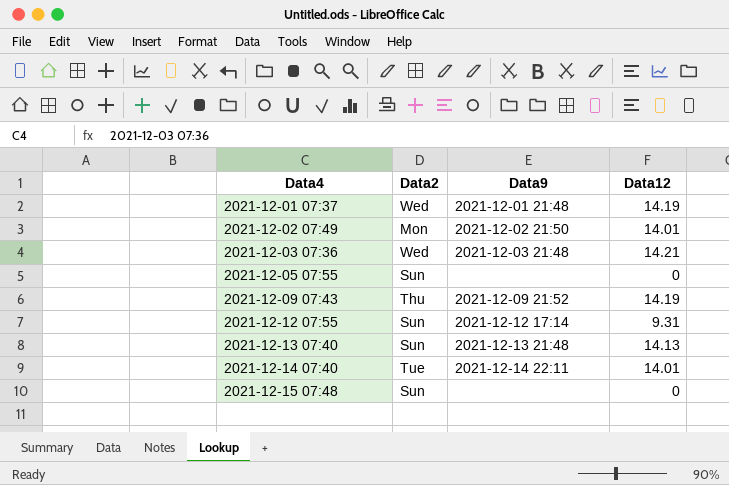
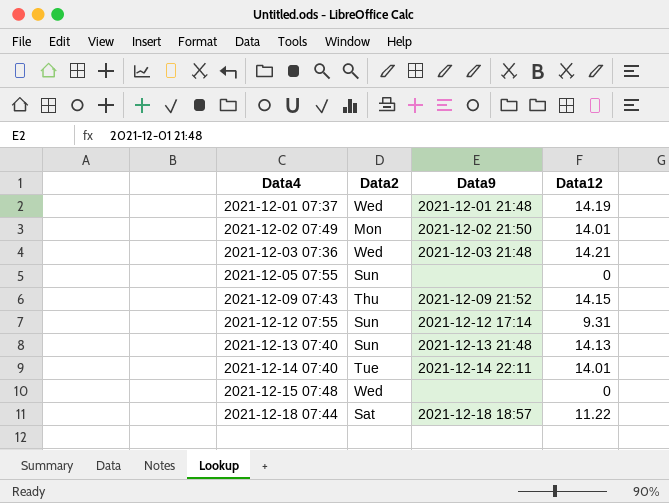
2021-12-09 07:43 | Data12: 14.19 -> 14.15
2021-12-15 07:48 | Data2: Sun -> Wed
row 2021-12-18 07:44: none -> Sat | 2021-12-18 18:57 | 11.22

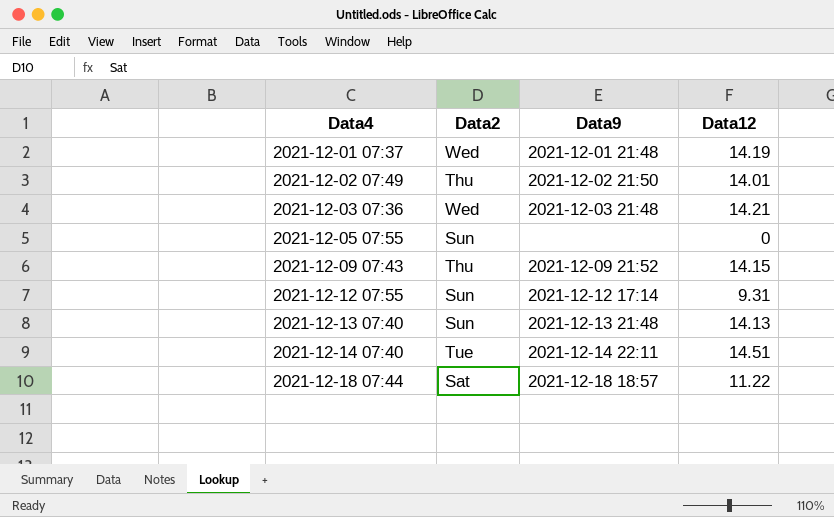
row 2021-12-15 07:48: Wed | none | 0 -> none
2021-12-02 07:49 | Data2: Mon -> Thu
2021-12-14 07:40 | Data12: 14.01 -> 14.51

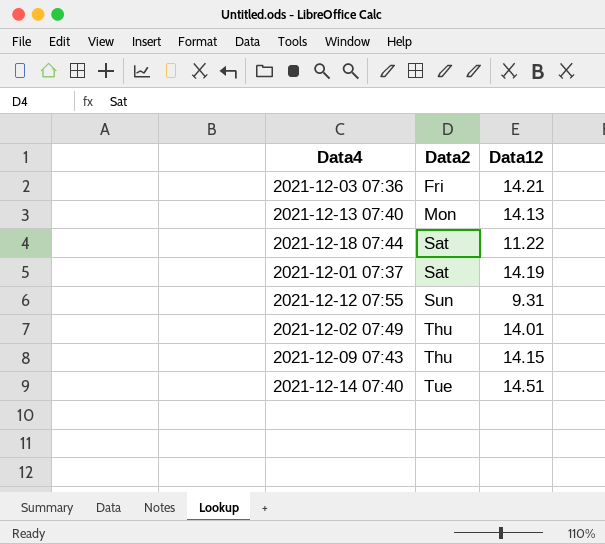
row order: Data4 ascending -> Data2 ascending
column Data9 | position: 3 -> none
row 2021-12-05 07:55: Sun | none | 0 -> none
2021-12-03 07:36 | Data2: Wed -> Fri
2021-12-13 07:40 | Data2: Sun -> Mon
2021-12-01 07:37 | Data2: Wed -> Sat

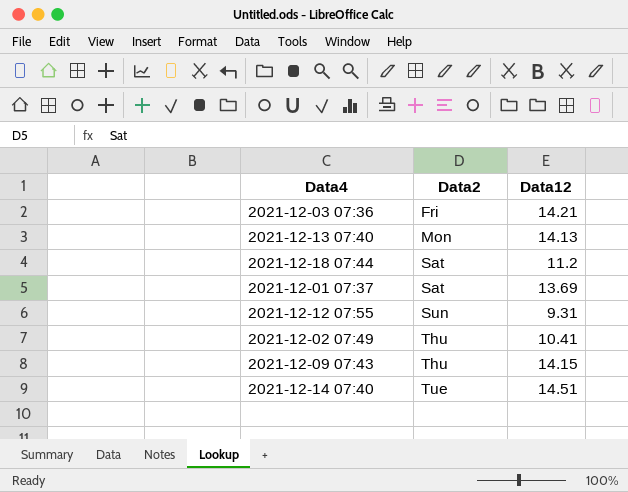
2021-12-18 07:44 | Data12: 11.22 -> 11.2
2021-12-01 07:37 | Data12: 14.19 -> 13.69
2021-12-02 07:49 | Data12: 14.01 -> 10.41

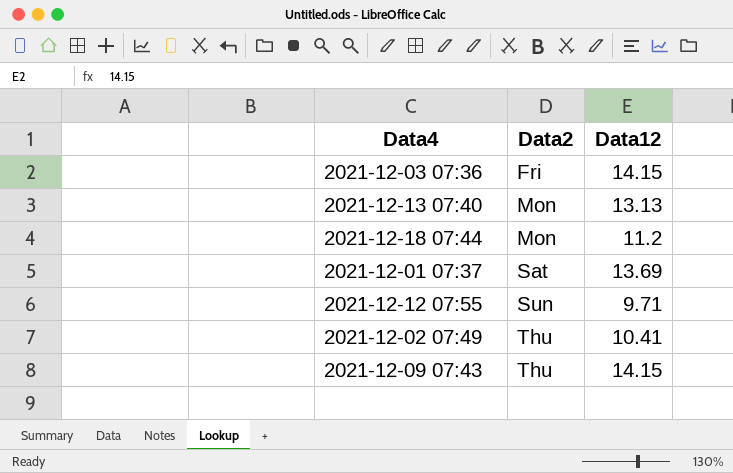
row 2021-12-14 07:40: Tue | 14.51 -> none
2021-12-03 07:36 | Data12: 14.21 -> 14.15
2021-12-13 07:40 | Data12: 14.13 -> 13.13
2021-12-18 07:44 | Data2: Sat -> Mon
2021-12-12 07:55 | Data12: 9.31 -> 9.71

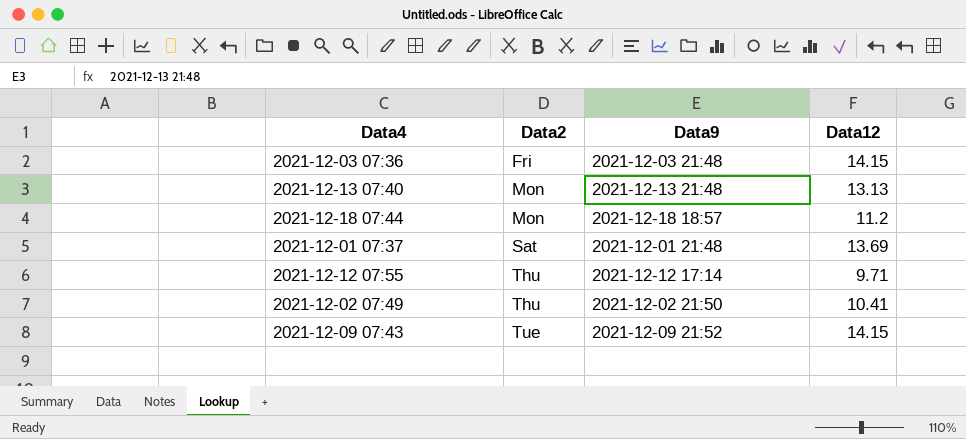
column Data9 | position: none -> 3
2021-12-12 07:55 | Data2: Sun -> Thu
2021-12-09 07:43 | Data2: Thu -> Tue

